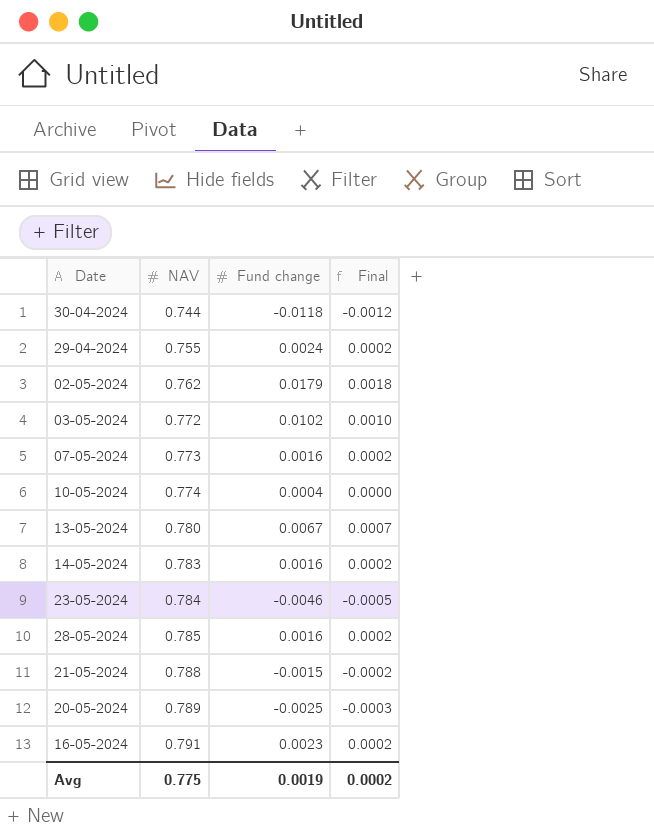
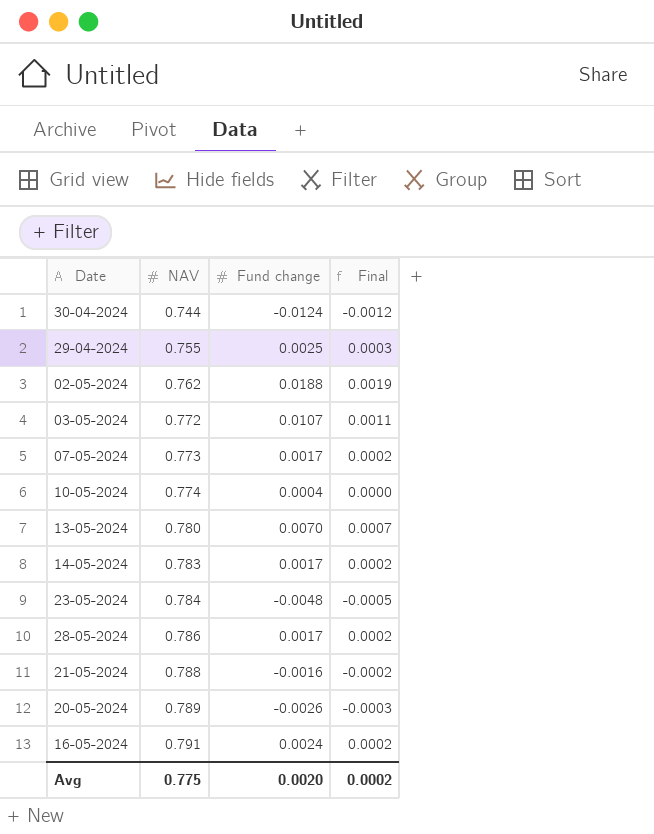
30-04-2024 | Fund change: -0.0118 -> -0.0124
29-04-2024 | Fund change: 0.0024 -> 0.0025
29-04-2024 | Final: 0.0002 -> 0.0003
02-05-2024 | Fund change: 0.0179 -> 0.0188
02-05-2024 | Final: 0.0018 -> 0.0019
03-05-2024 | Fund change: 0.0102 -> 0.0107
03-05-2024 | Final: 0.0010 -> 0.0011
07-05-2024 | Fund change: 0.0016 -> 0.0017
13-05-2024 | Fund change: 0.0067 -> 0.0070
14-05-2024 | Fund change: 0.0016 -> 0.0017
23-05-2024 | Fund change: -0.0046 -> -0.0048
28-05-2024 | NAV: 0.785 -> 0.786
28-05-2024 | Fund change: 0.0016 -> 0.0017
21-05-2024 | Fund change: -0.0015 -> -0.0016
20-05-2024 | Fund change: -0.0025 -> -0.0026
16-05-2024 | Fund change: 0.0023 -> 0.0024
Avg | Fund change: 0.0019 -> 0.0020

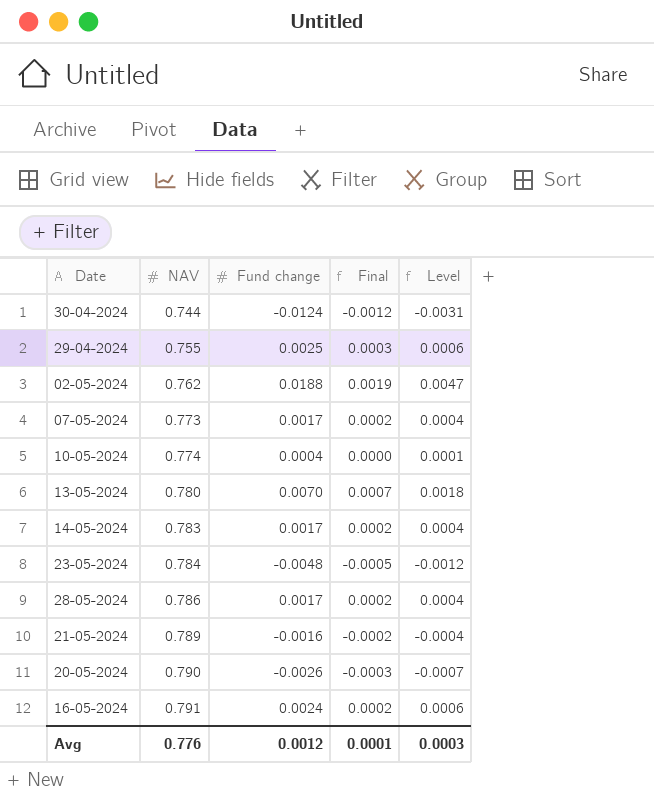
column Level | formula: none -> [Fund change] * 0.25
row 03-05-2024: 0.772 | 0.0107 | 0.0011 -> none
21-05-2024 | NAV: 0.788 -> 0.789
20-05-2024 | NAV: 0.789 -> 0.790
Avg | NAV: 0.775 -> 0.776
Avg | Fund change: 0.0020 -> 0.0012
Avg | Final: 0.0002 -> 0.0001

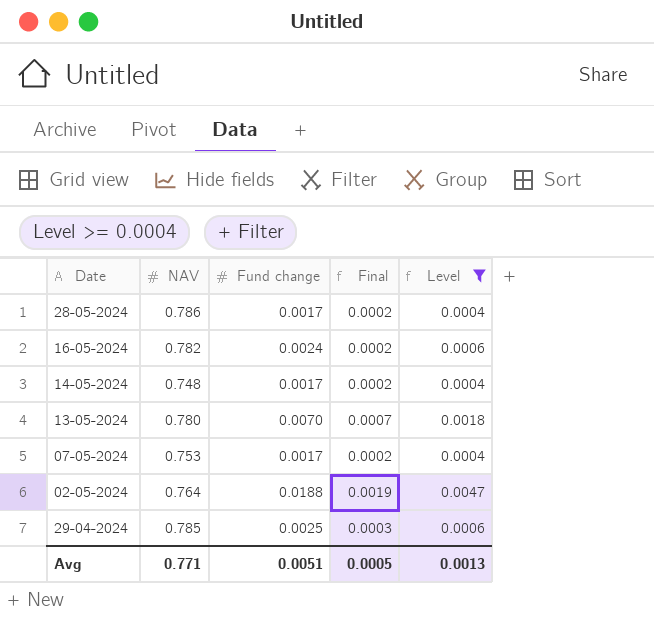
filter: none -> Level >= 0.0004
row order: NAV ascending -> Date descending
16-05-2024 | NAV: 0.791 -> 0.782
14-05-2024 | NAV: 0.783 -> 0.748
07-05-2024 | NAV: 0.773 -> 0.753
02-05-2024 | NAV: 0.762 -> 0.764
29-04-2024 | NAV: 0.755 -> 0.785
Avg | NAV: 0.776 -> 0.771
Avg | Fund change: 0.0012 -> 0.0051
Avg | Final: 0.0001 -> 0.0005
Avg | Level: 0.0003 -> 0.0013

